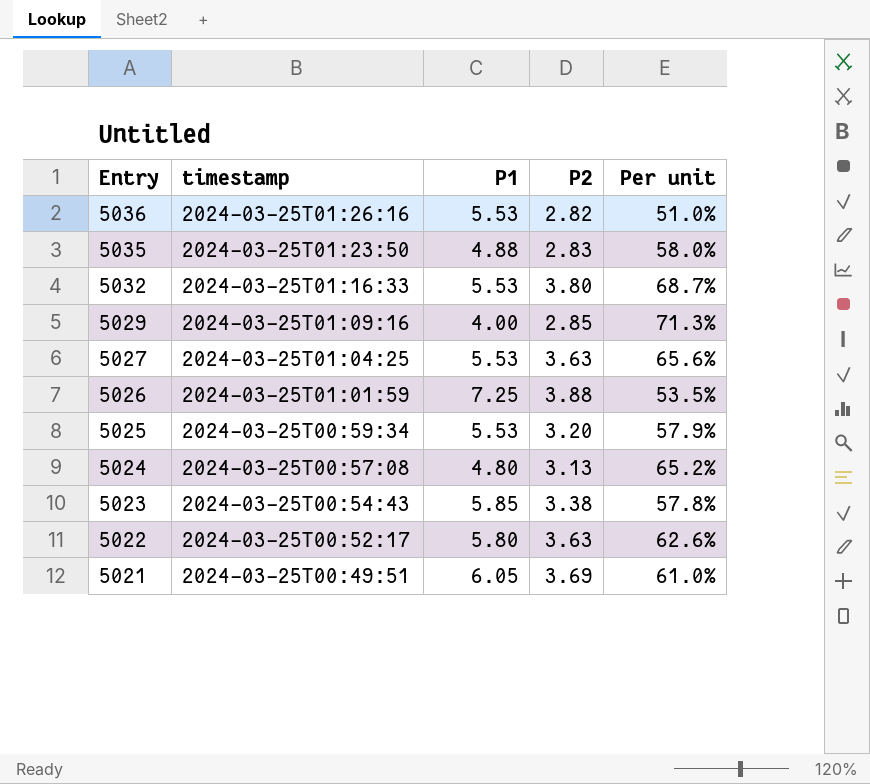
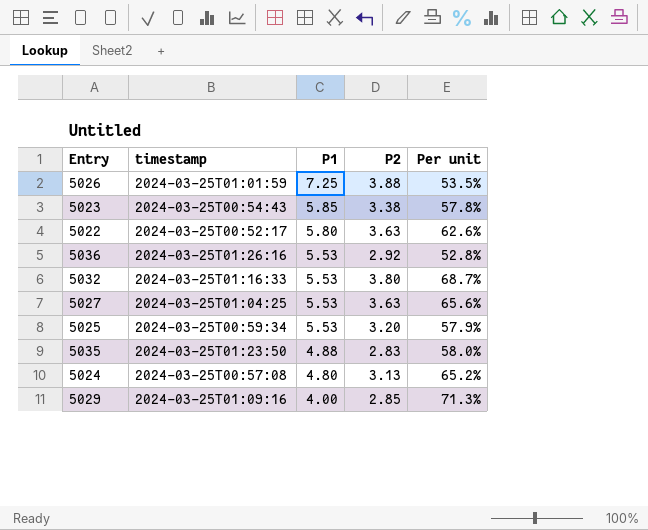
row order: Entry descending -> P1 descending
row 5021: 2024-03-25T00:49:51 | 6.05 | 3.69 | 61.0% -> none
5036 | P2: 2.82 -> 2.92
5036 | Per unit: 51.0% -> 52.8%

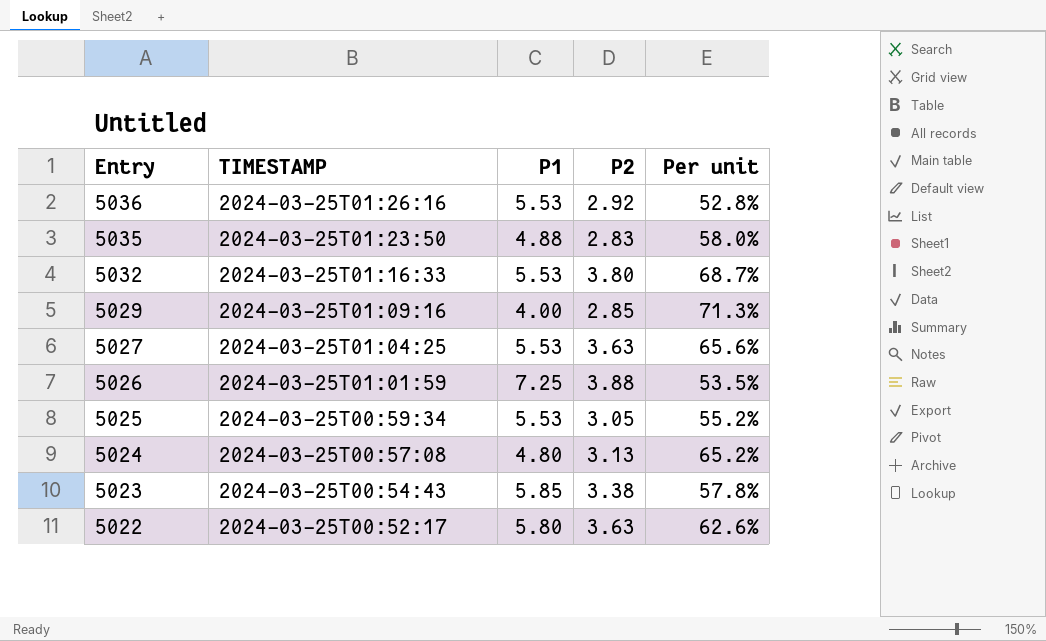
row order: P1 descending -> Entry descending
column name: timestamp -> TIMESTAMP
5025 | P2: 3.20 -> 3.05
5025 | Per unit: 57.9% -> 55.2%

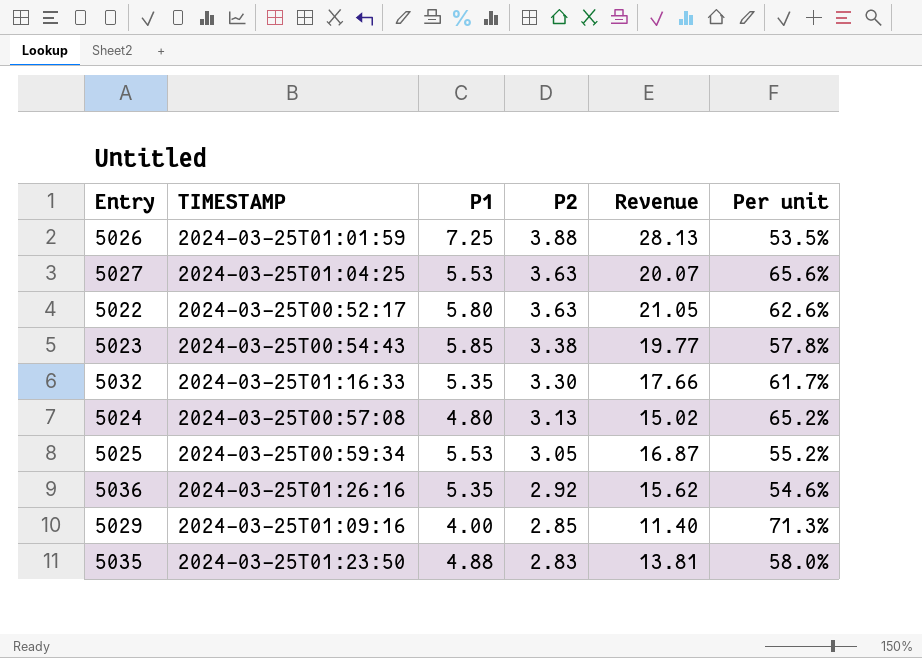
row order: Entry descending -> P2 descending
column Revenue | formula: none -> [P1] * [P2]
5032 | P1: 5.53 -> 5.35
5032 | P2: 3.80 -> 3.30
5032 | Per unit: 68.7% -> 61.7%
5036 | P1: 5.53 -> 5.35
5036 | Per unit: 52.8% -> 54.6%

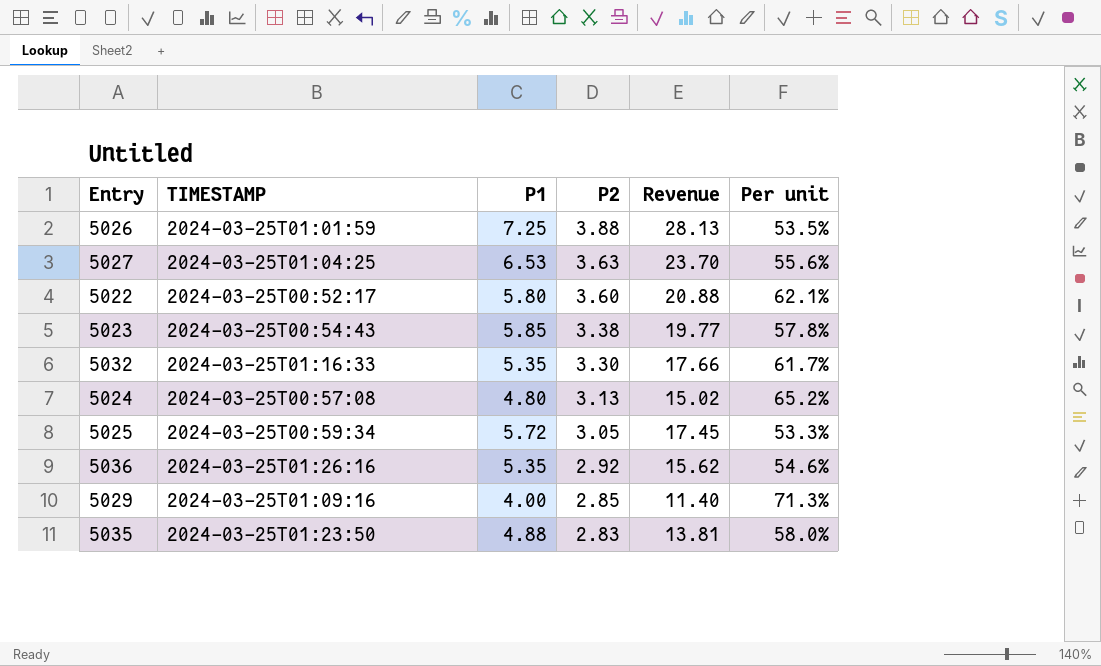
5027 | P1: 5.53 -> 6.53
5027 | Revenue: 20.07 -> 23.70
5027 | Per unit: 65.6% -> 55.6%
5022 | P2: 3.63 -> 3.60
5022 | Revenue: 21.05 -> 20.88
5022 | Per unit: 62.6% -> 62.1%
5025 | P1: 5.53 -> 5.72
5025 | Revenue: 16.87 -> 17.45
5025 | Per unit: 55.2% -> 53.3%

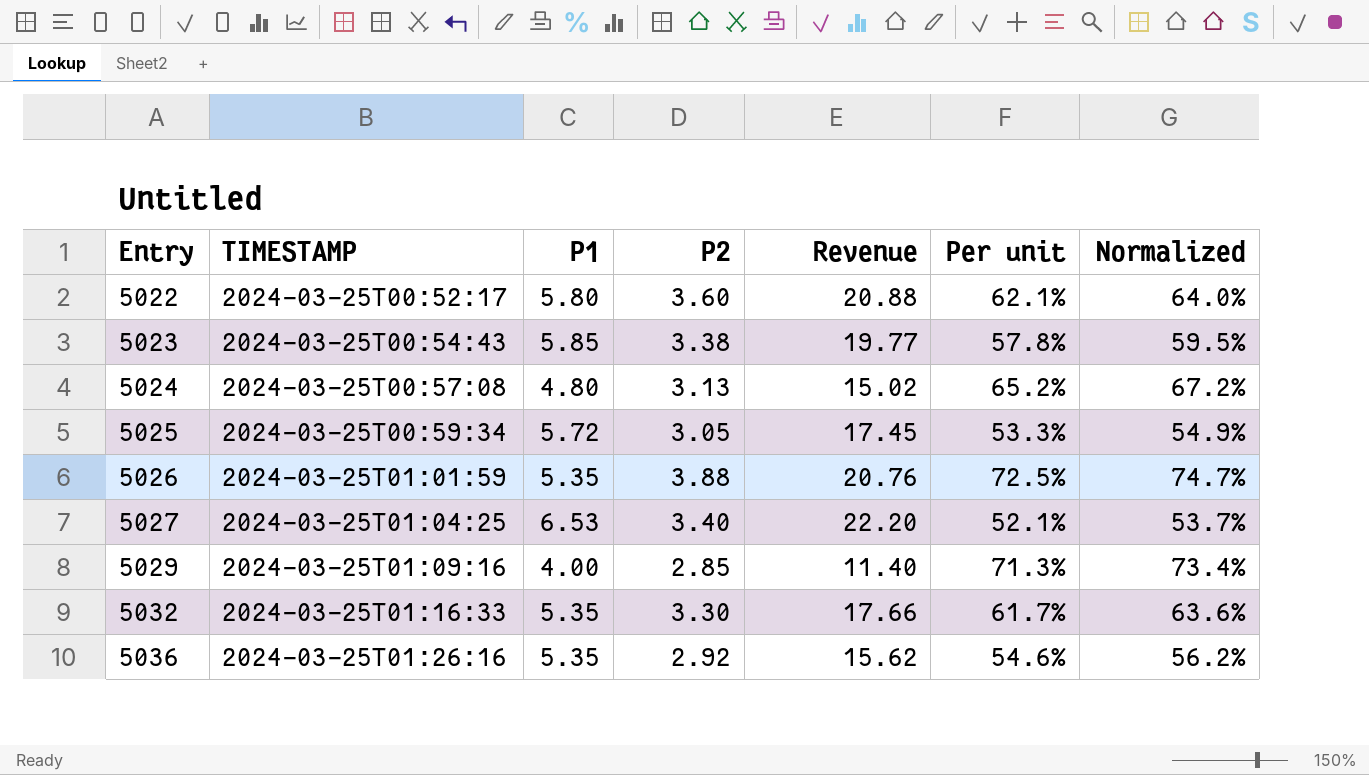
row order: P2 descending -> Entry ascending
column Normalized | formula: none -> [Per unit] * 1.03
row 5035: 2024-03-25T01:23:50 | 4.88 | 2.83 | 13.81 | 58.0% -> none
5026 | P1: 7.25 -> 5.35
5026 | Revenue: 28.13 -> 20.76
5026 | Per unit: 53.5% -> 72.5%
5027 | P2: 3.63 -> 3.40
5027 | Revenue: 23.70 -> 22.20
5027 | Per unit: 55.6% -> 52.1%

